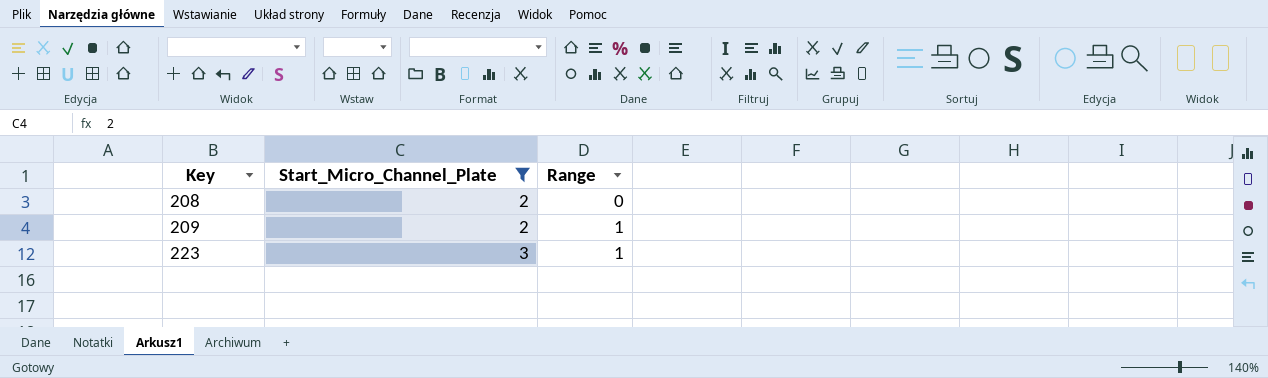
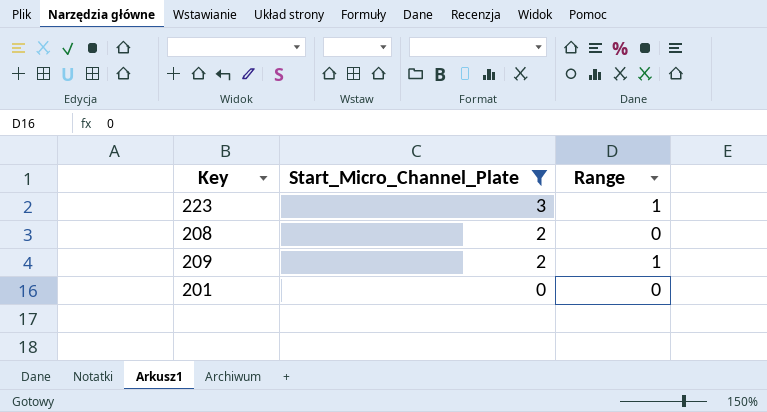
row order: Key ascending -> Start_Micro_Channel_Plate descending
row 201: none -> 0 | 0

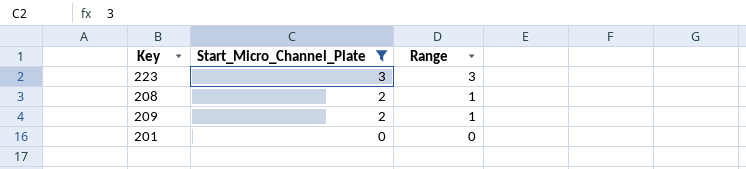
223 | Range: 1 -> 3
208 | Range: 0 -> 1

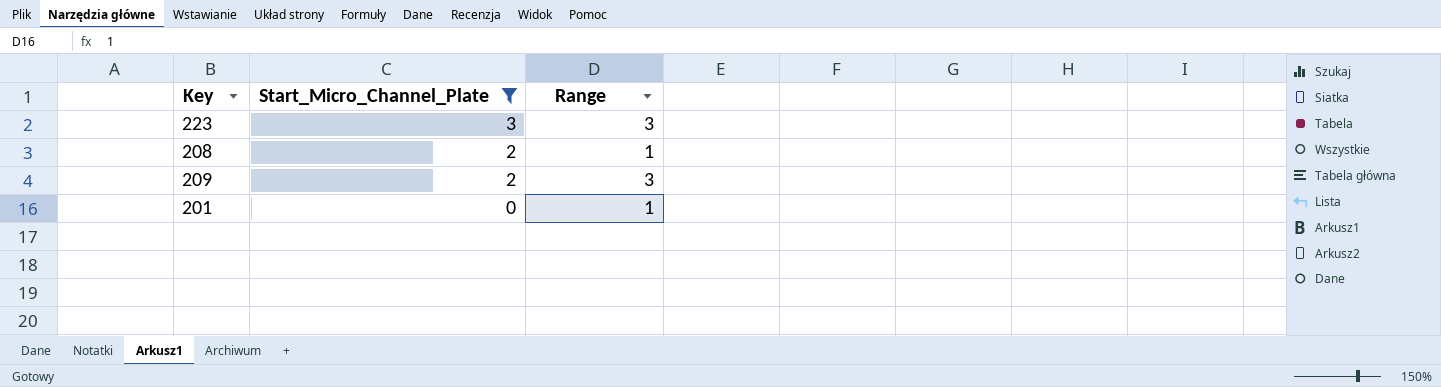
209 | Range: 1 -> 3
201 | Range: 0 -> 1

